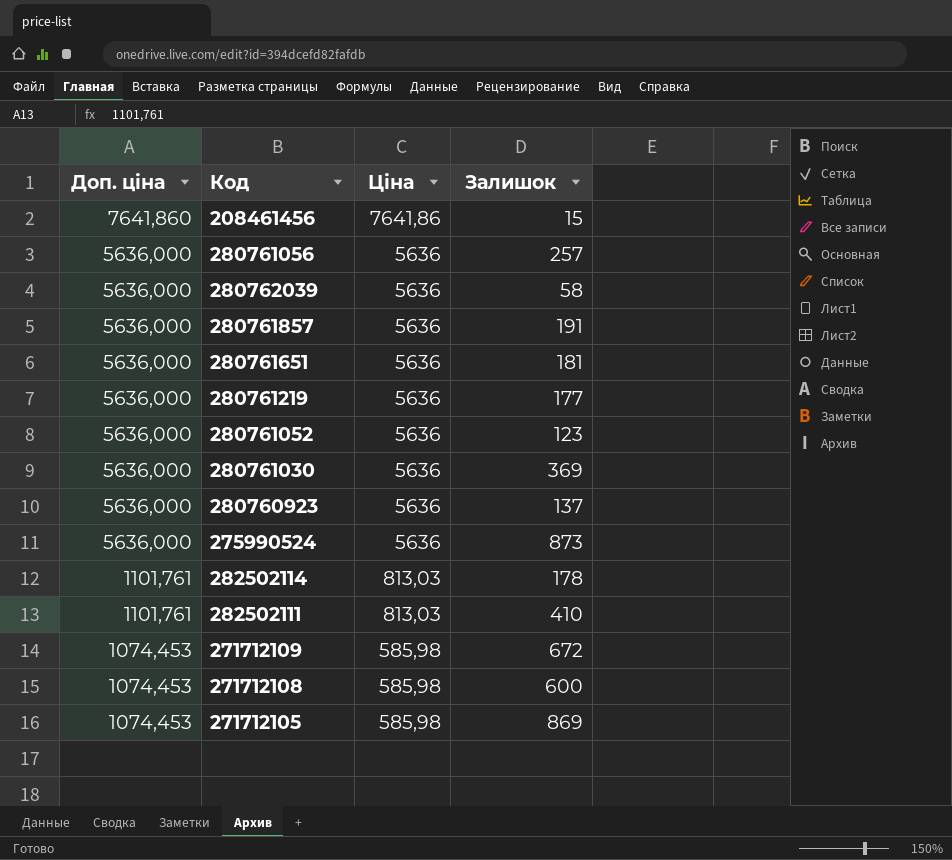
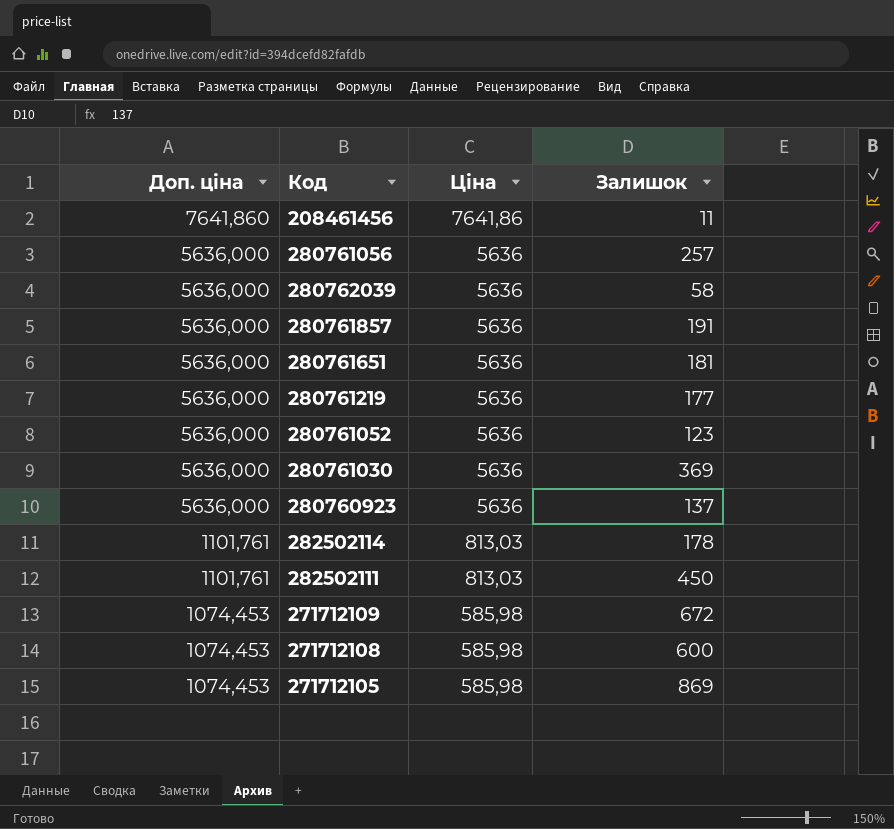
row 275990524: 5636,000 | 5636 | 873 -> none
208461456 | Залишок: 15 -> 11
282502111 | Залишок: 410 -> 450

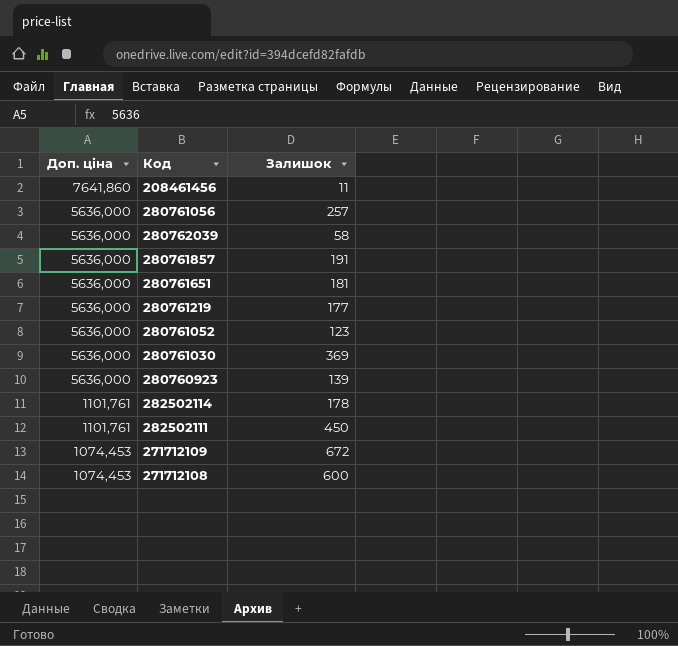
column Ціна | position: 3 -> none
row 271712105: 1074,453 | 585,98 | 869 -> none
280760923 | Залишок: 137 -> 139

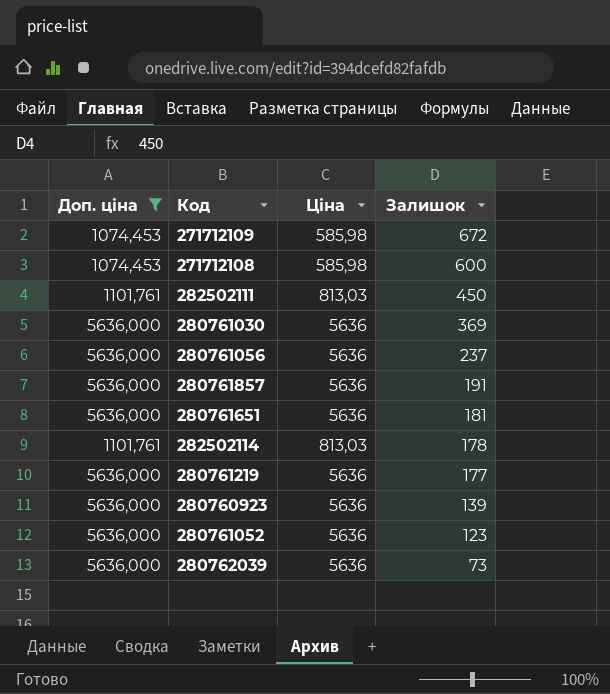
filter: none -> Доп. ціна != 7641,860
row order: Доп. ціна descending -> Залишок descending
column Ціна | position: none -> 3
280761056 | Залишок: 257 -> 237
280762039 | Залишок: 58 -> 73

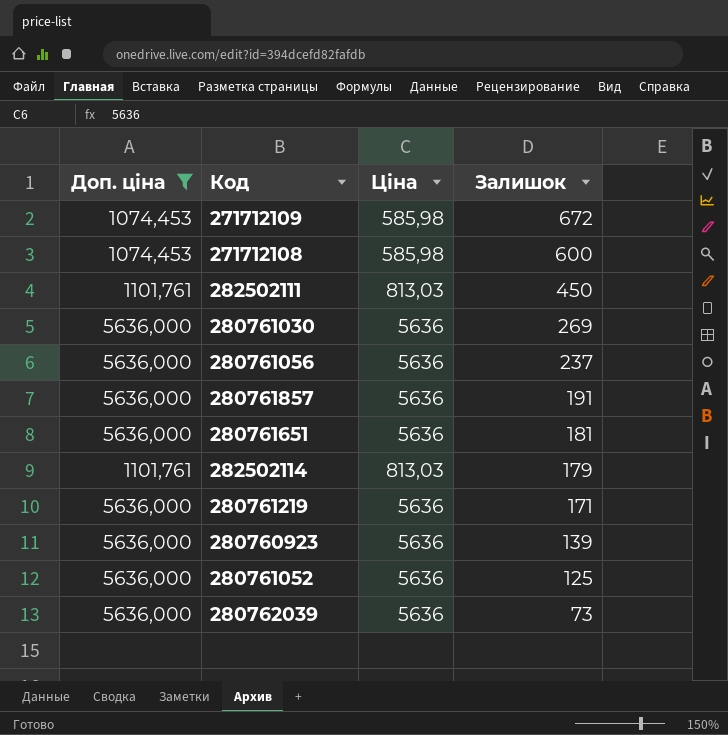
280761030 | Залишок: 369 -> 269
282502114 | Залишок: 178 -> 179
280761219 | Залишок: 177 -> 171
280761052 | Залишок: 123 -> 125

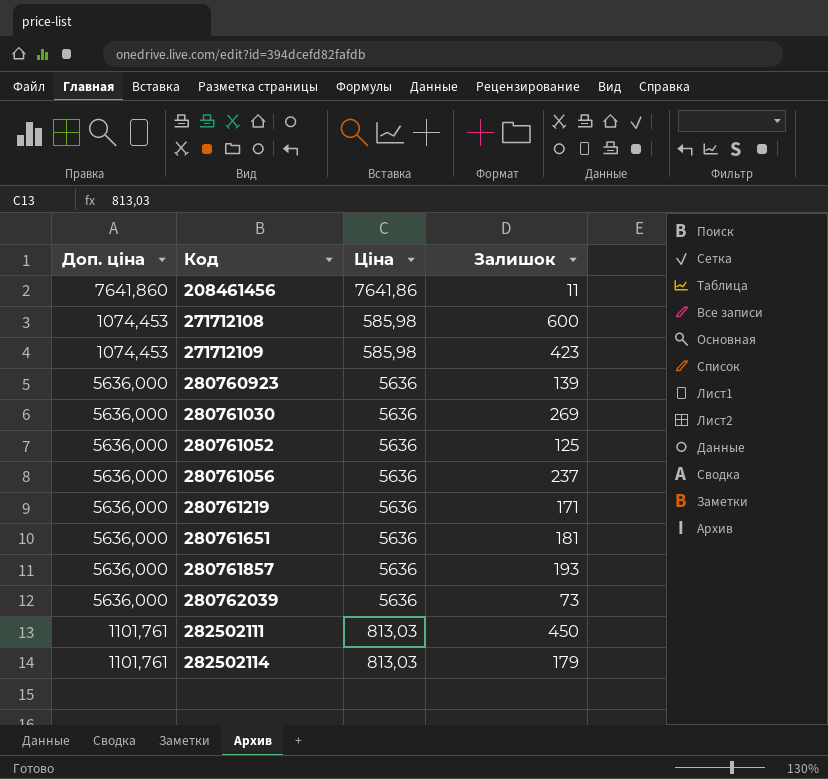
filter: Доп. ціна != 7641,860 -> none
row order: Залишок descending -> Код ascending
271712109 | Залишок: 672 -> 423
280761857 | Залишок: 191 -> 193

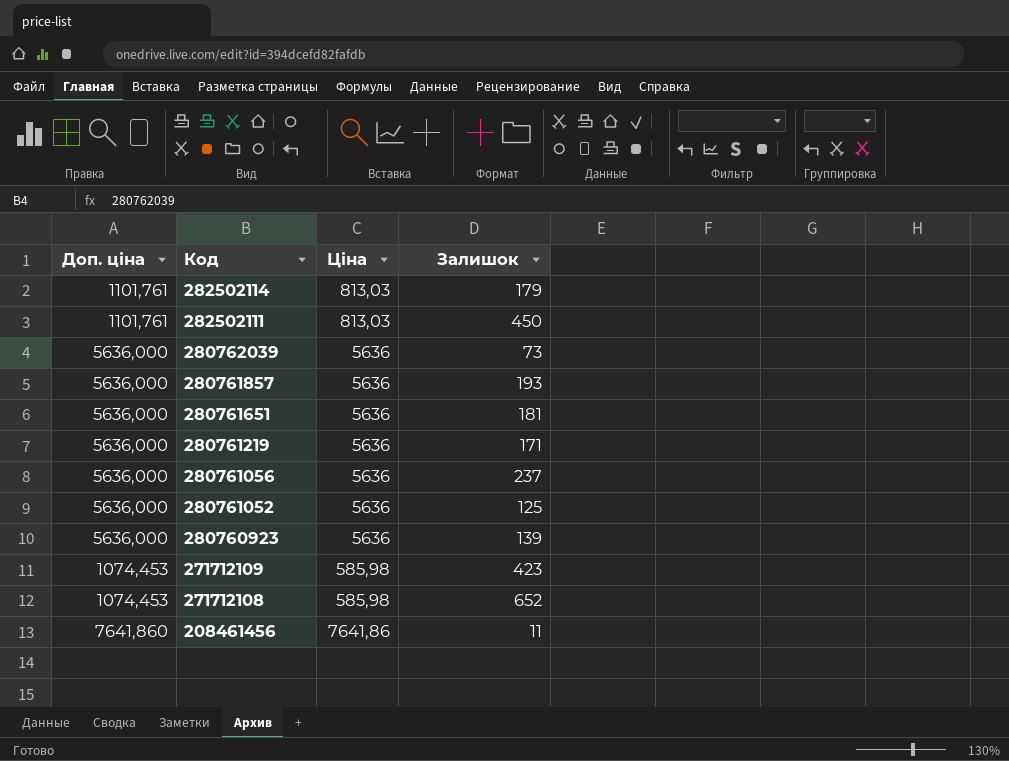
row order: Код ascending -> Код descending
row 280761030: 5636,000 | 5636 | 269 -> none
271712108 | Залишок: 600 -> 652

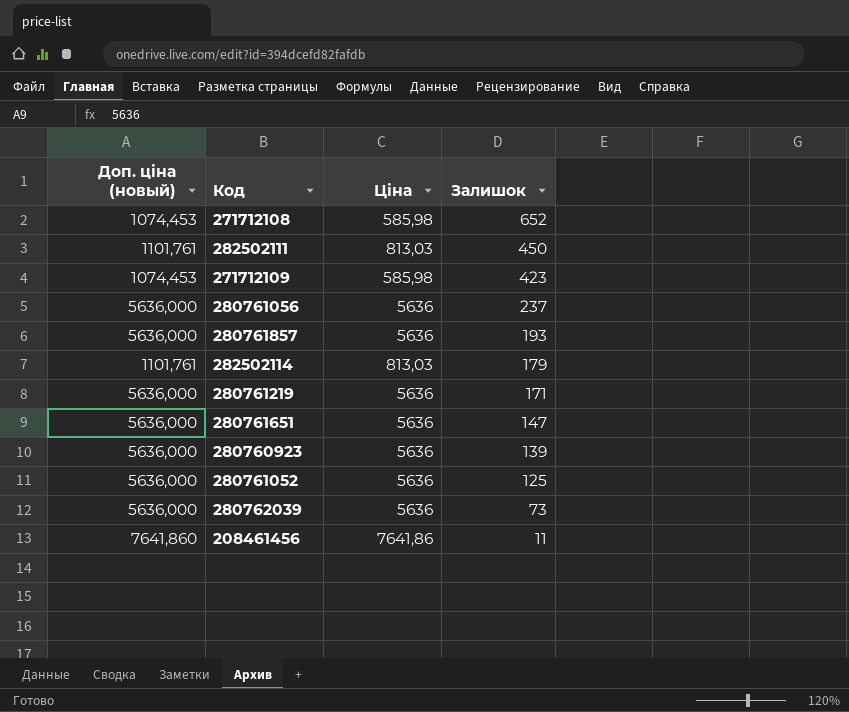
row order: Код descending -> Залишок descending
column name: Доп. ціна -> Доп. ціна (новый)
280761651 | Залишок: 181 -> 147

